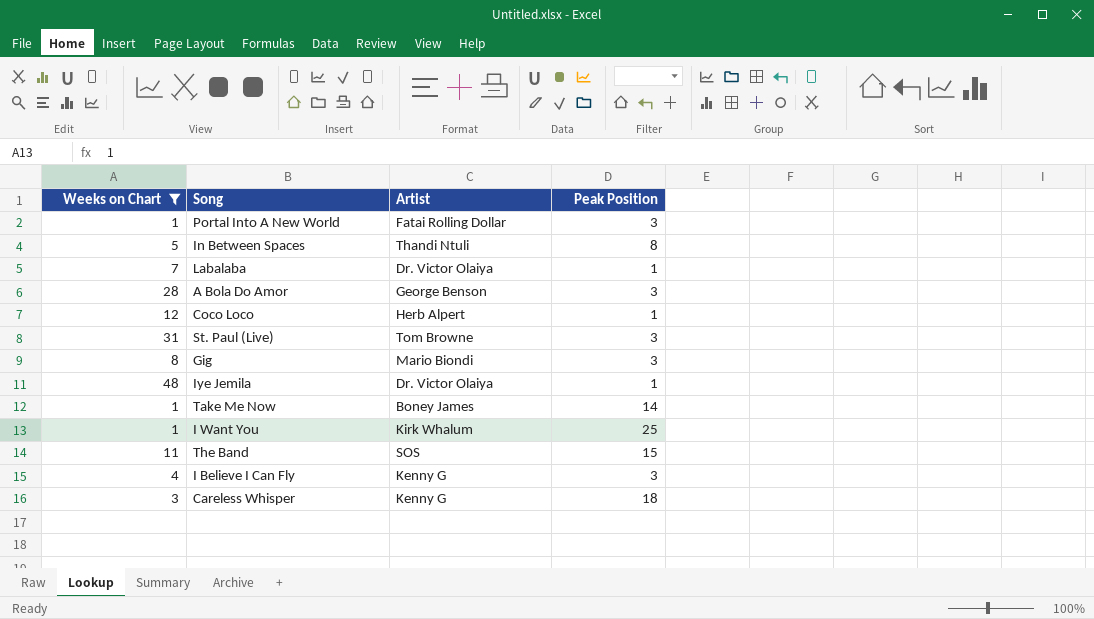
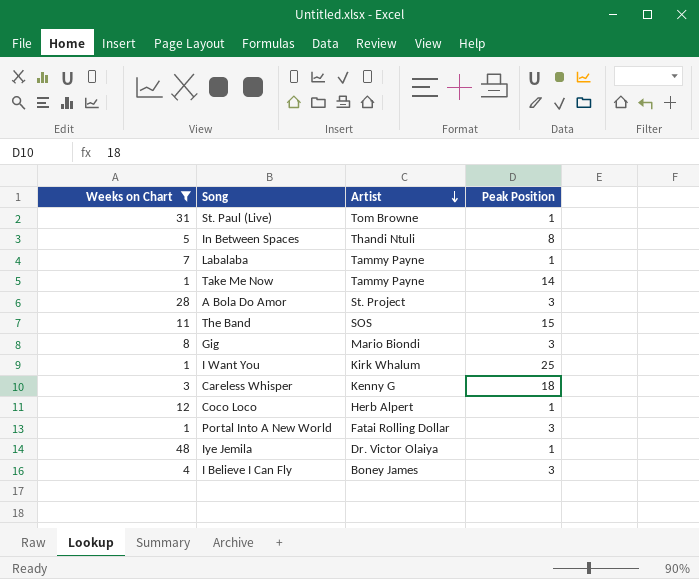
row order: none -> Artist descending
St. Paul (Live) | Peak Position: 3 -> 1
Labalaba | Artist: Dr. Victor Olaiya -> Tammy Payne
Take Me Now | Artist: Boney James -> Tammy Payne
A Bola Do Amor | Artist: George Benson -> St. Project
I Believe I Can Fly | Artist: Kenny G -> Boney James

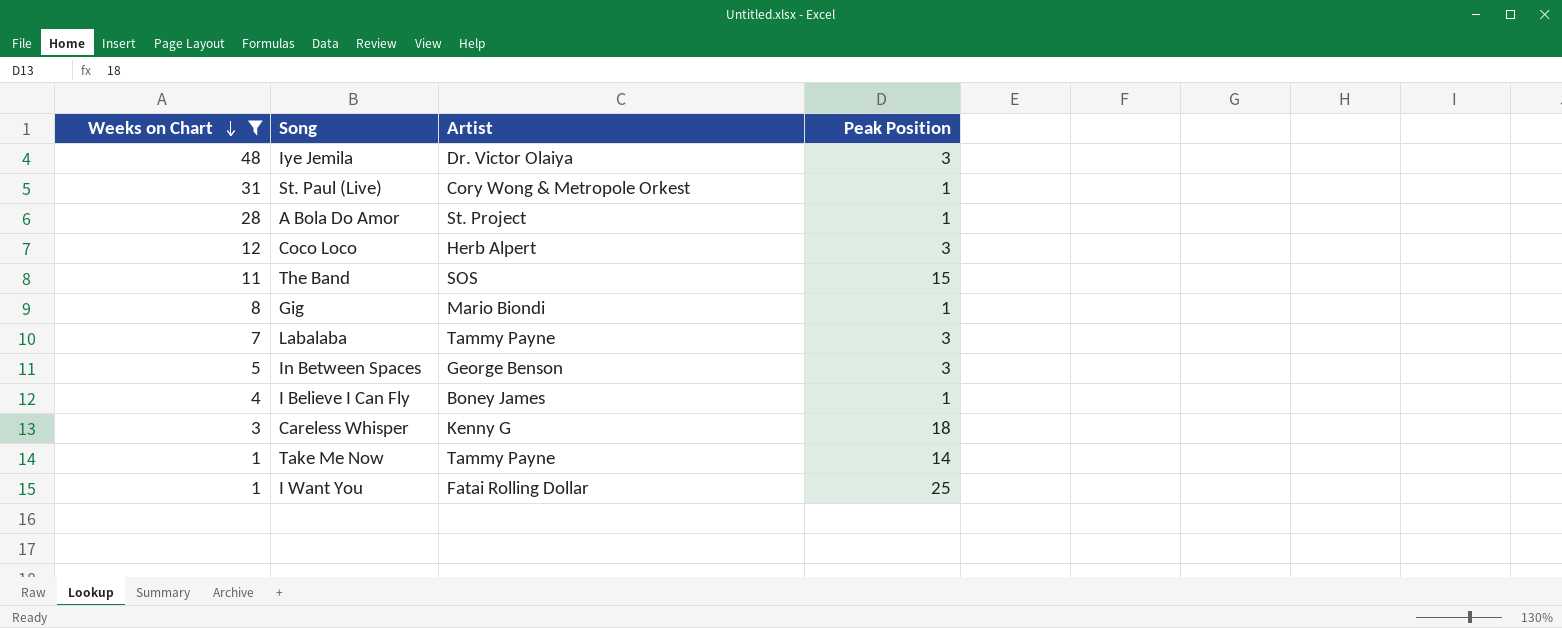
row order: Artist descending -> Weeks on Chart descending
row Portal Into A New World: 1 | Fatai Rolling Dollar | 3 -> none
Iye Jemila | Peak Position: 1 -> 3
St. Paul (Live) | Artist: Tom Browne -> Cory Wong & Metropole Orkest
A Bola Do Amor | Peak Position: 3 -> 1
Coco Loco | Peak Position: 1 -> 3
Gig | Peak Position: 3 -> 1
Labalaba | Peak Position: 1 -> 3
In Between Spaces | Artist: Thandi Ntuli -> George Benson
In Between Spaces | Peak Position: 8 -> 3
I Believe I Can Fly | Peak Position: 3 -> 1
I Want You | Artist: Kirk Whalum -> Fatai Rolling Dollar

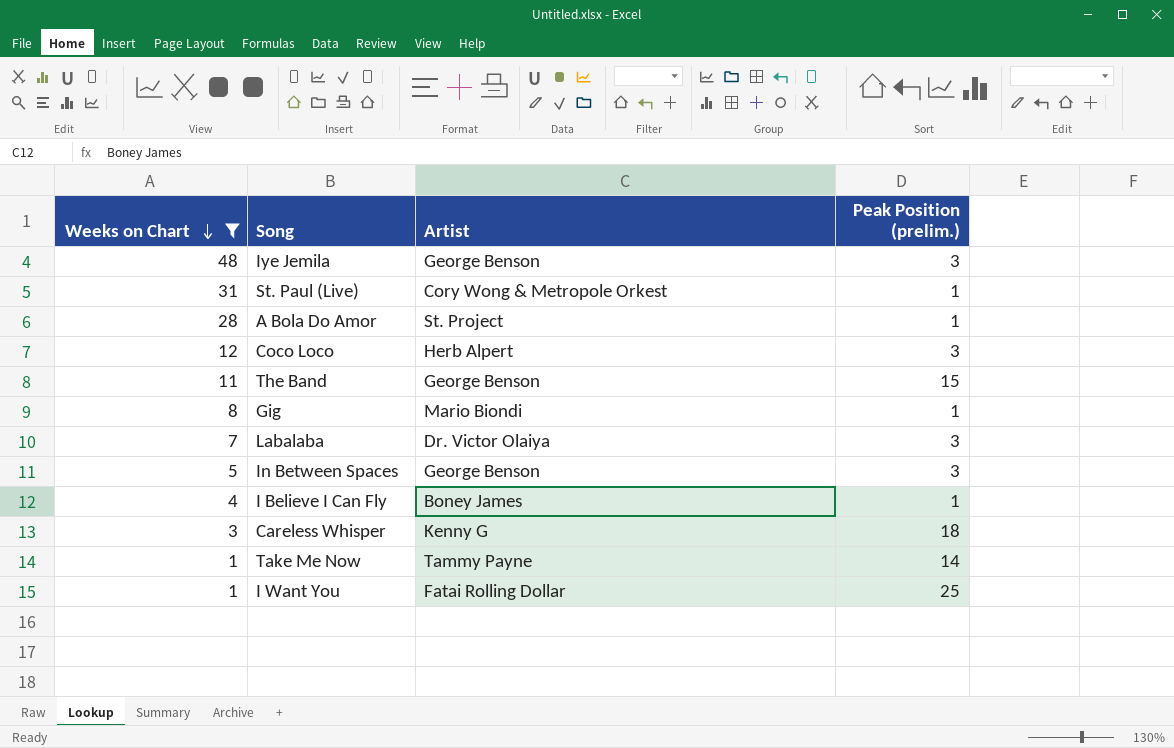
column name: Peak Position -> Peak Position (prelim.)
Iye Jemila | Artist: Dr. Victor Olaiya -> George Benson
The Band | Artist: SOS -> George Benson
Labalaba | Artist: Tammy Payne -> Dr. Victor Olaiya

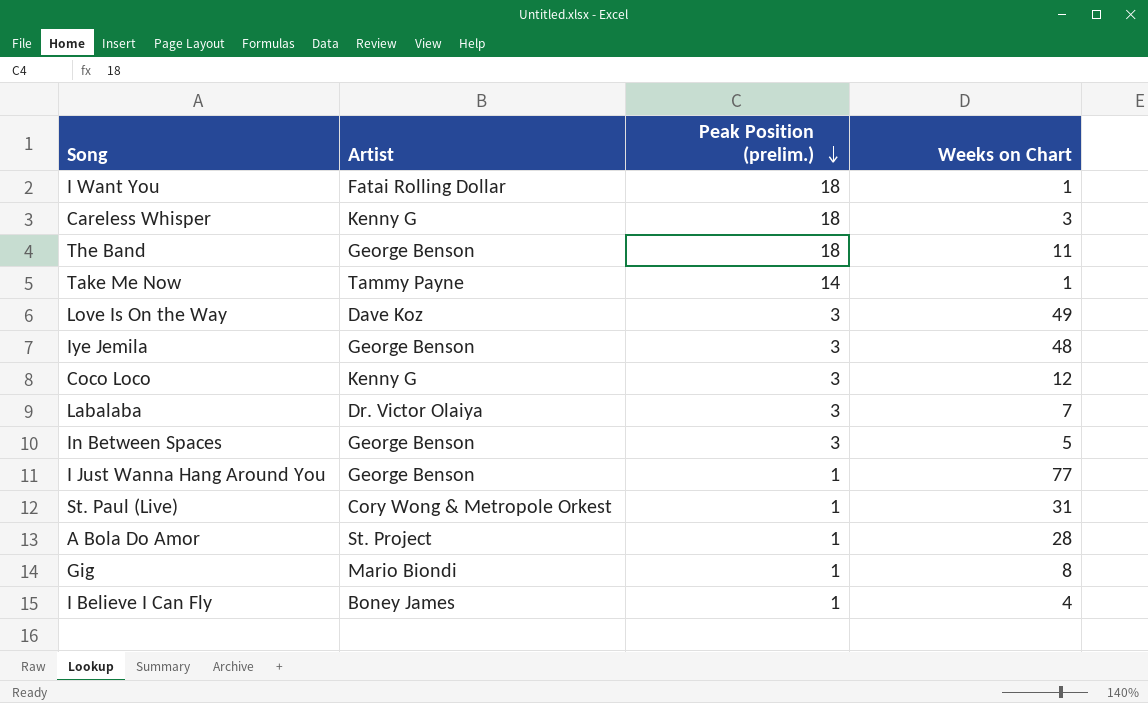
filter: Weeks on Chart <= 48 -> none
row order: Weeks on Chart descending -> Peak Position (prelim.) descending
column Weeks on Chart | position: 1 -> 4
I Want You | Peak Position (prelim.): 25 -> 18
The Band | Peak Position (prelim.): 15 -> 18
Coco Loco | Artist: Herb Alpert -> Kenny G

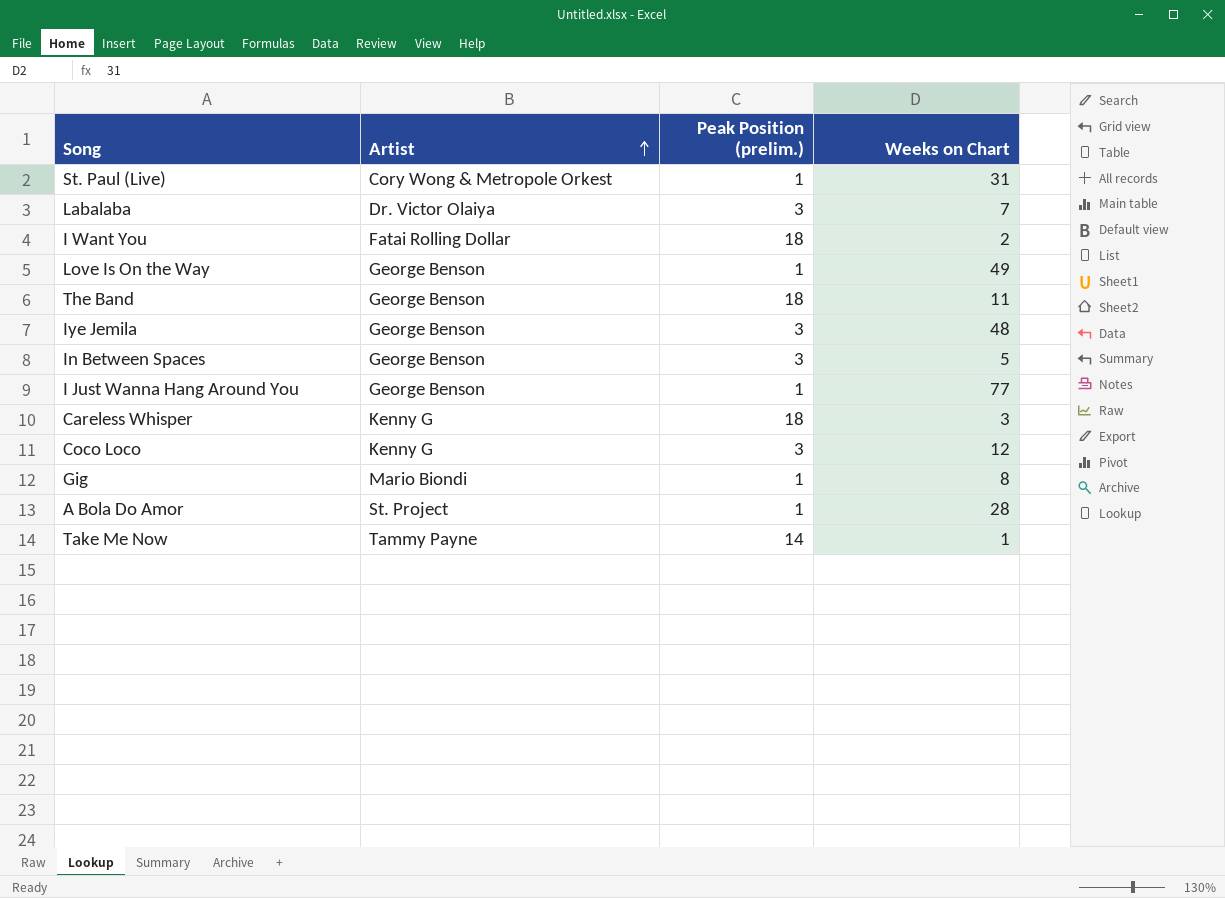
row order: Peak Position (prelim.) descending -> Artist ascending
row I Believe I Can Fly: Boney James | 1 | 4 -> none
I Want You | Weeks on Chart: 1 -> 2
Love Is On the Way | Artist: Dave Koz -> George Benson
Love Is On the Way | Peak Position (prelim.): 3 -> 1

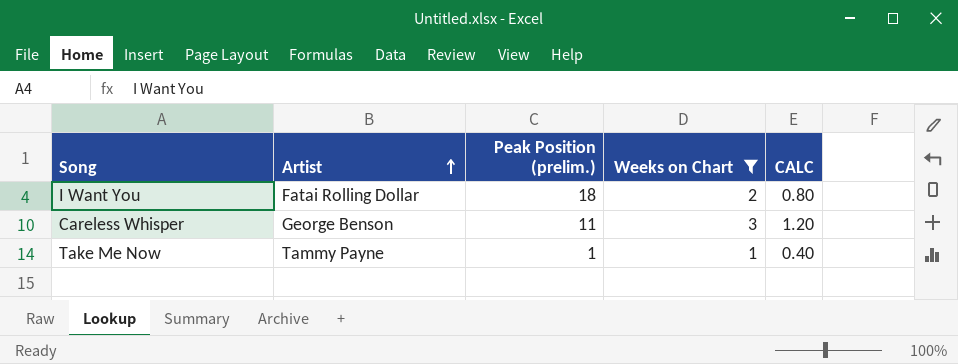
filter: none -> Weeks on Chart <= 3
column CALC | formula: none -> [Weeks on Chart] * 0.4
Careless Whisper | Artist: Kenny G -> George Benson
Careless Whisper | Peak Position (prelim.): 18 -> 11
Take Me Now | Peak Position (prelim.): 14 -> 1

